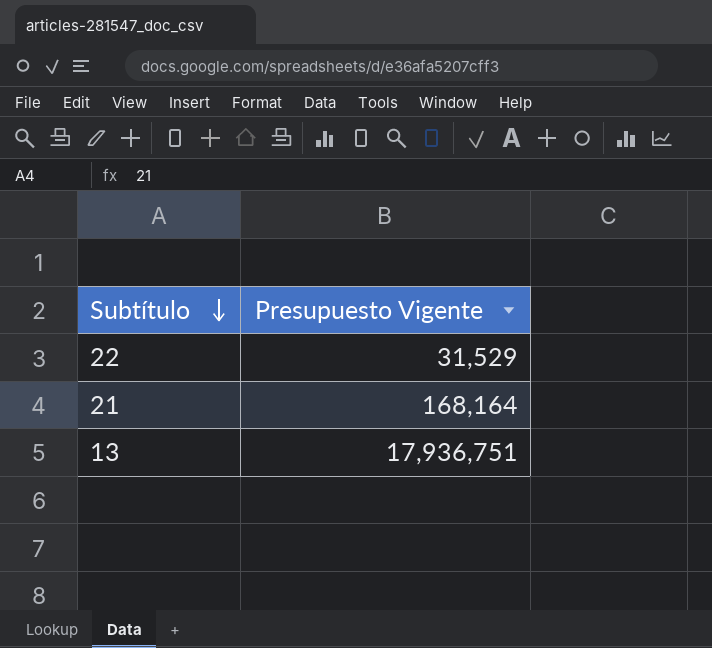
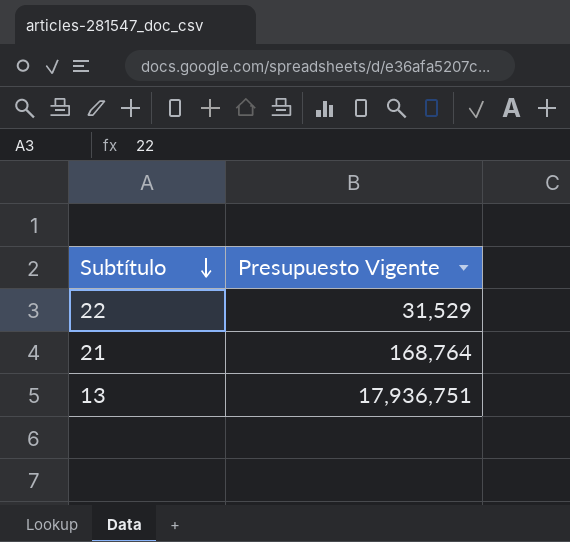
21 | Presupuesto Vigente: 168,164 -> 168,764

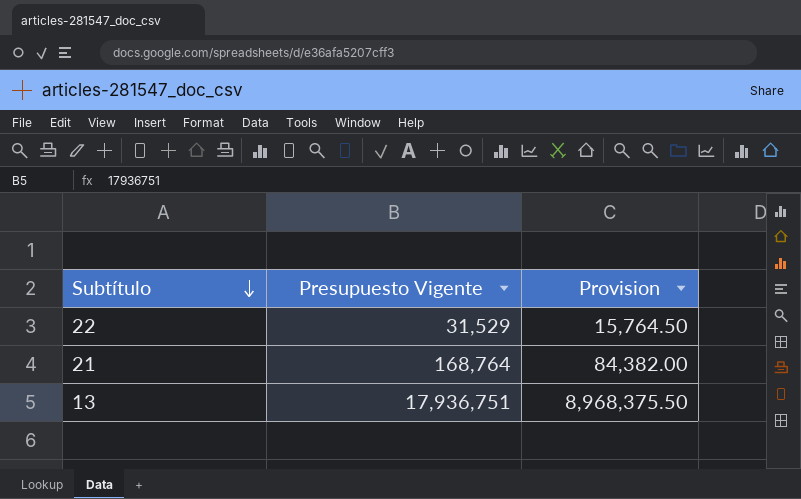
column Provision | formula: none -> [Presupuesto Vigente] * 0.5

